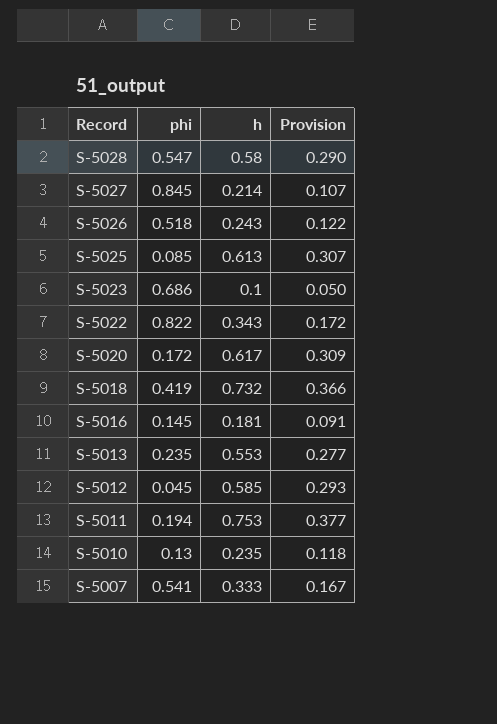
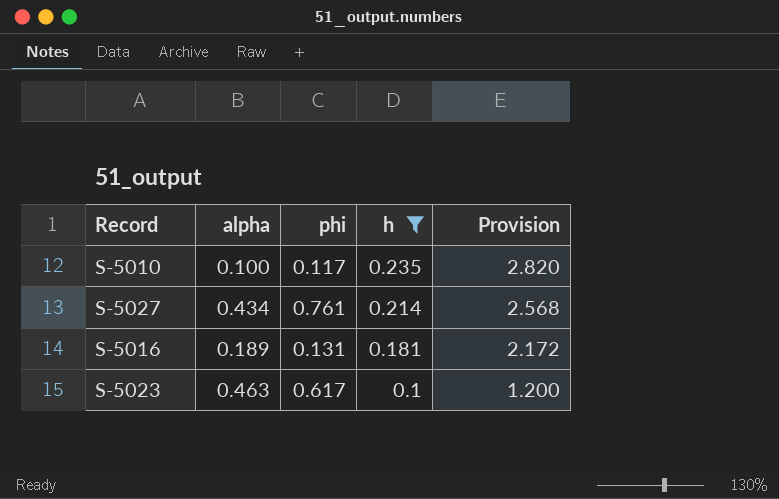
filter: none -> h <= 0.235
row order: Record descending -> h descending
column alpha | position: none -> 2
column Provision | formula: [h] * 0.5 -> [h] * 12
S-5010 | phi: 0.13 -> 0.117
S-5027 | phi: 0.845 -> 0.761
S-5016 | phi: 0.145 -> 0.131
S-5023 | phi: 0.686 -> 0.617

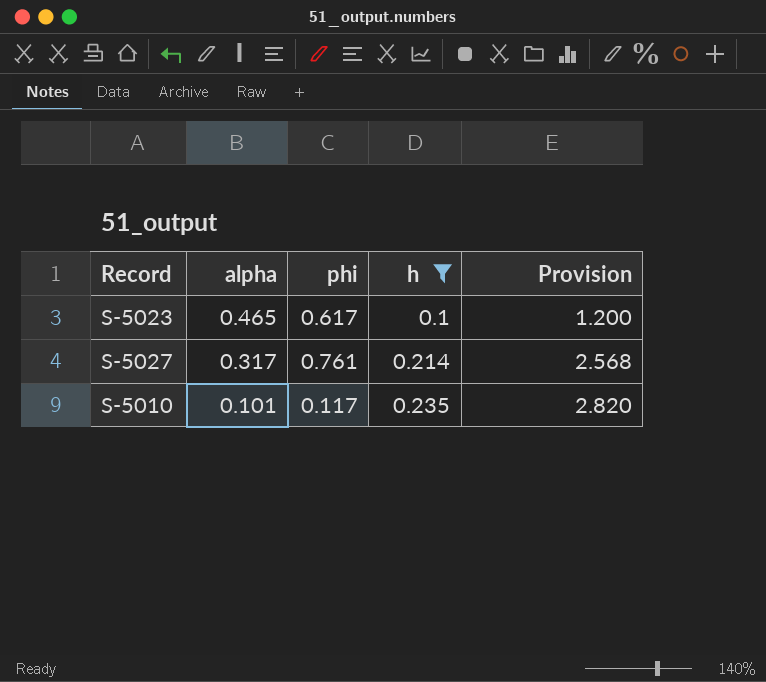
row order: h descending -> alpha descending
row S-5016: 0.189 | 0.131 | 0.181 | 2.172 -> none
S-5023 | alpha: 0.463 -> 0.465
S-5027 | alpha: 0.434 -> 0.317
S-5010 | alpha: 0.100 -> 0.101

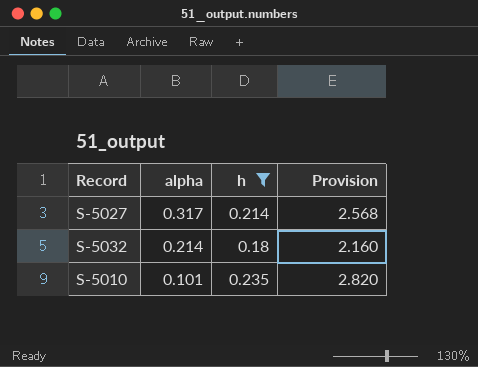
column phi | position: 3 -> none
row S-5023: 0.465 | 0.617 | 0.1 | 1.200 -> none
row S-5032: none -> 0.214 | 0.18 | 2.160

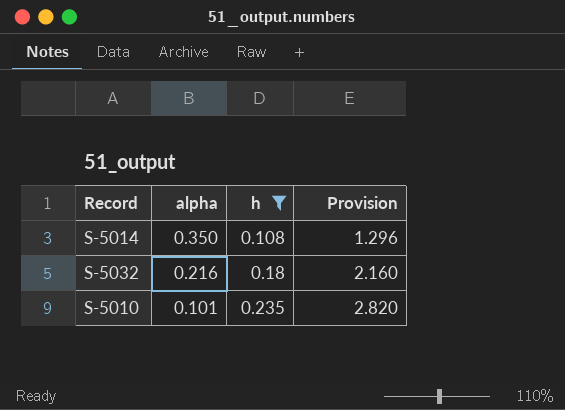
row S-5027: 0.317 | 0.214 | 2.568 -> none
row S-5014: none -> 0.350 | 0.108 | 1.296
S-5032 | alpha: 0.214 -> 0.216

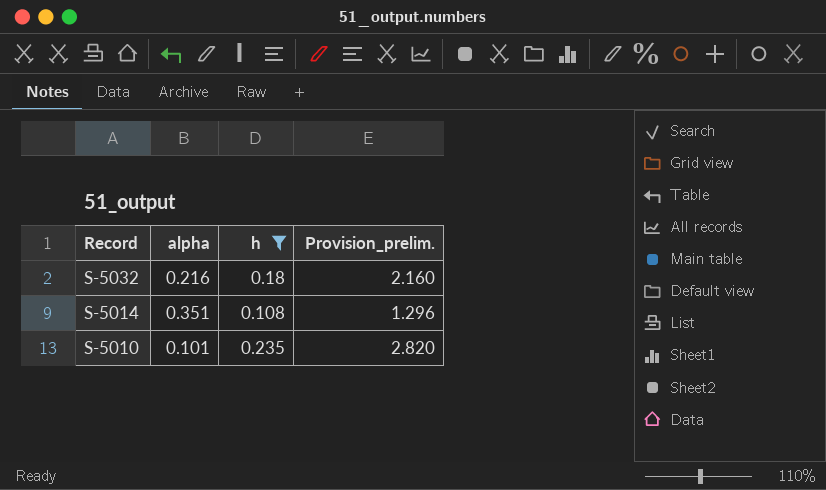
row order: alpha descending -> Record descending
column name: Provision -> Provision_prelim.
S-5014 | alpha: 0.350 -> 0.351

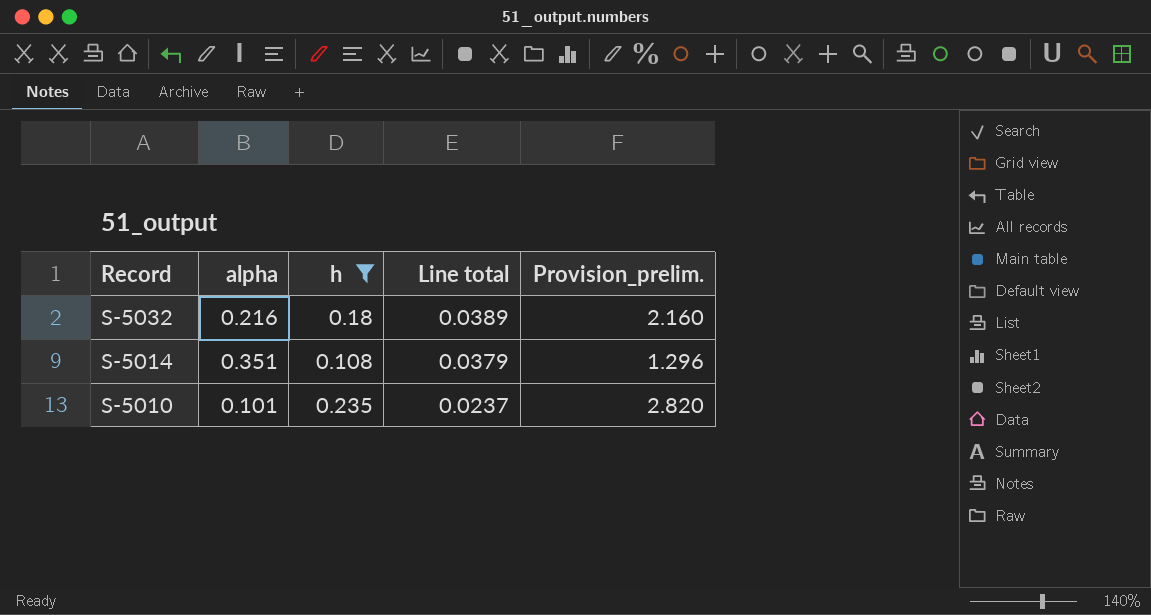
column Line total | formula: none -> [alpha] * [h]

